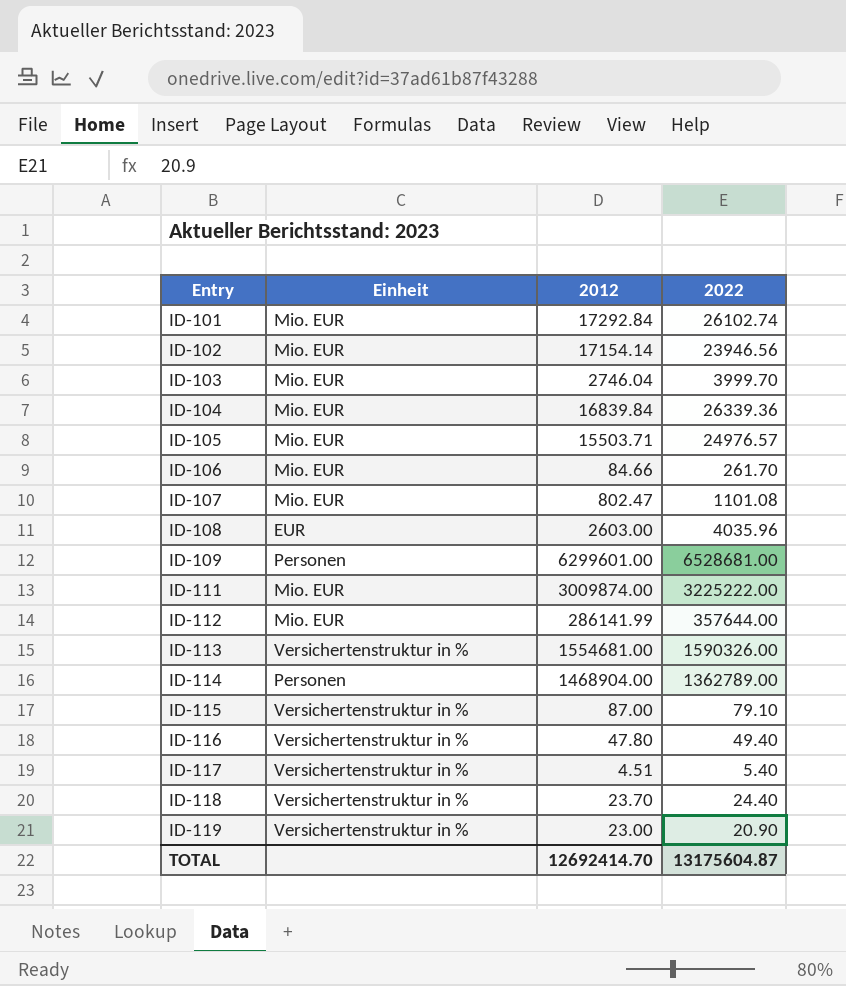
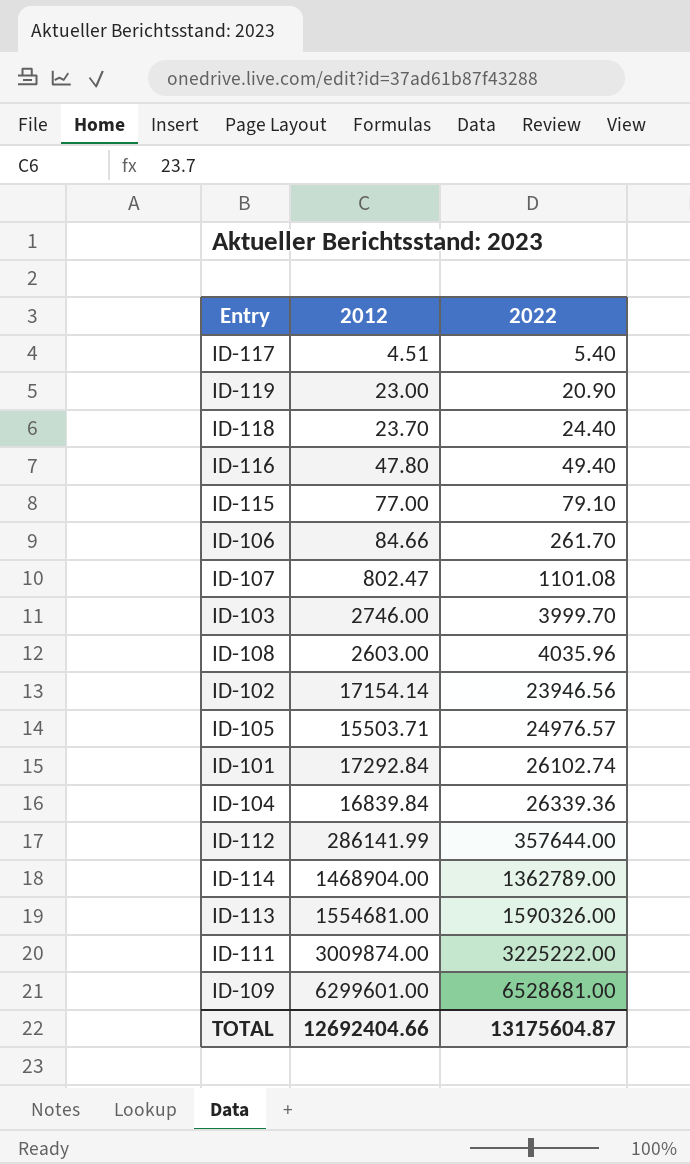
row order: Entry ascending -> 2022 ascending
column Einheit | position: 2 -> none
ID-115 | 2012: 87.00 -> 77.00
ID-103 | 2012: 2746.04 -> 2746.00
TOTAL | 2012: 12692414.70 -> 12692404.66

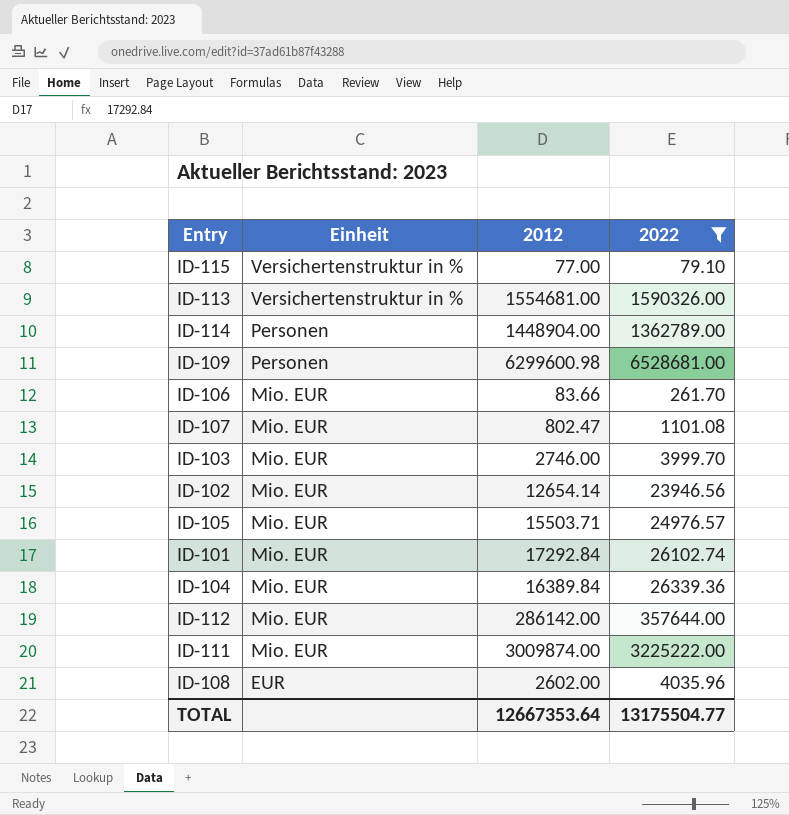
filter: none -> 2022 >= 79.10
row order: 2022 ascending -> Einheit descending
column Einheit | position: none -> 2
ID-114 | 2012: 1468904.00 -> 1448904.00
ID-109 | 2012: 6299601.00 -> 6299600.98
ID-106 | 2012: 84.66 -> 83.66
ID-102 | 2012: 17154.14 -> 12654.14
ID-104 | 2012: 16839.84 -> 16389.84
ID-112 | 2012: 286141.99 -> 286142.00
ID-108 | 2012: 2603.00 -> 2602.00
TOTAL | 2012: 12692404.66 -> 12667353.64
TOTAL | 2022: 13175604.87 -> 13175504.77

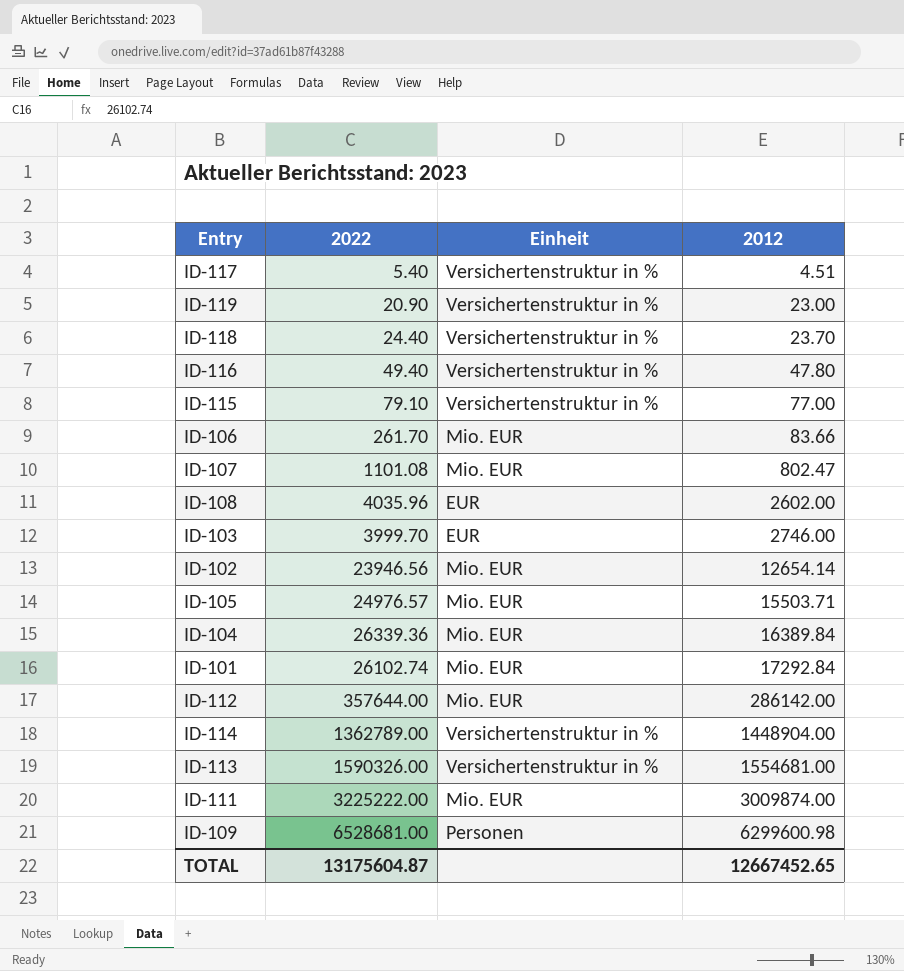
filter: 2022 >= 79.10 -> none
row order: Einheit descending -> 2012 ascending
column 2022 | position: 4 -> 2
ID-103 | Einheit: Mio. EUR -> EUR
ID-114 | Einheit: Personen -> Versichertenstruktur in %
TOTAL | 2022: 13175504.77 -> 13175604.87
TOTAL | 2012: 12667353.64 -> 12667452.65

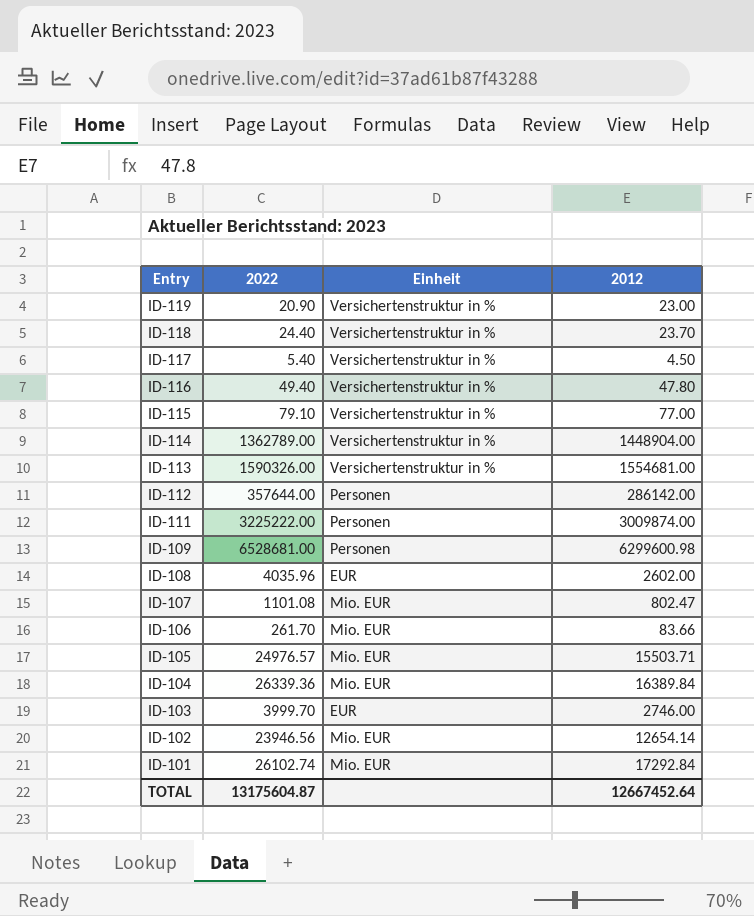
row order: 2012 ascending -> Entry descending
ID-117 | 2012: 4.51 -> 4.50
ID-112 | Einheit: Mio. EUR -> Personen
ID-111 | Einheit: Mio. EUR -> Personen
TOTAL | 2012: 12667452.65 -> 12667452.64

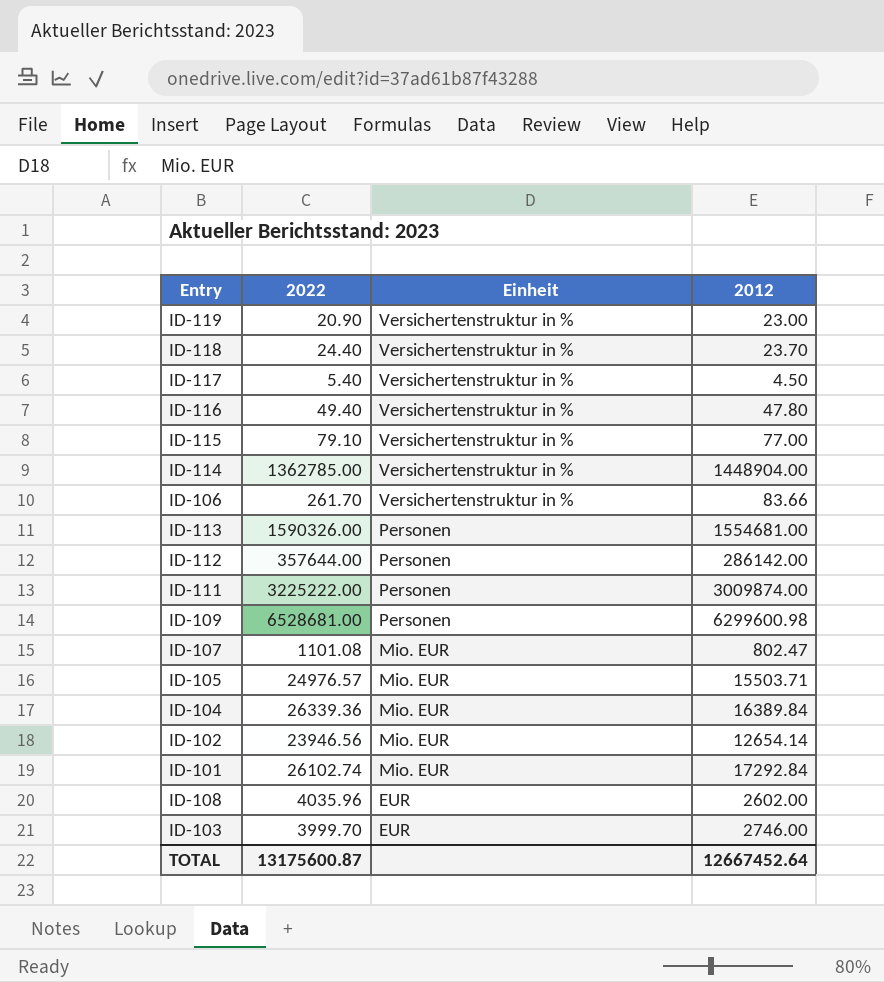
row order: Entry descending -> Einheit descending
ID-114 | 2022: 1362789.00 -> 1362785.00
ID-106 | Einheit: Mio. EUR -> Versichertenstruktur in %
ID-113 | Einheit: Versichertenstruktur in % -> Personen
TOTAL | 2022: 13175604.87 -> 13175600.87

